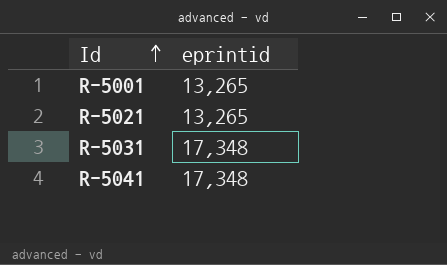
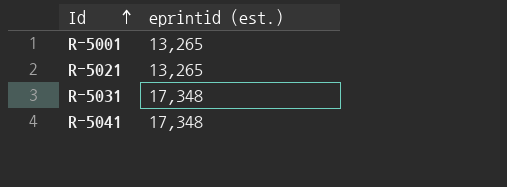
column name: eprintid -> eprintid (est.)

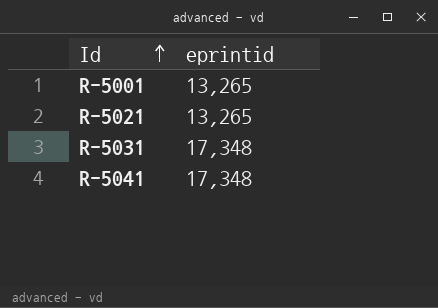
column name: eprintid (est.) -> eprintid

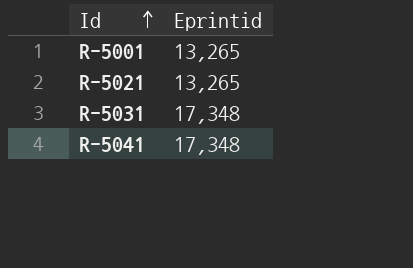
column name: eprintid -> Eprintid

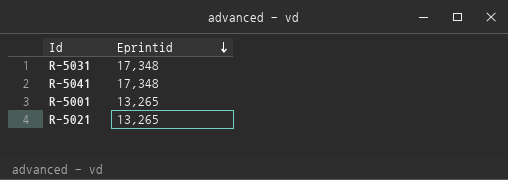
row order: Id ascending -> Eprintid descending

